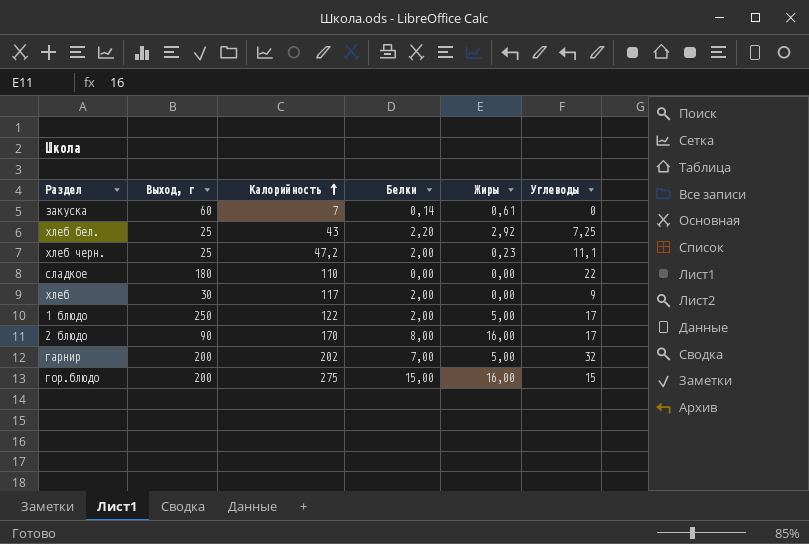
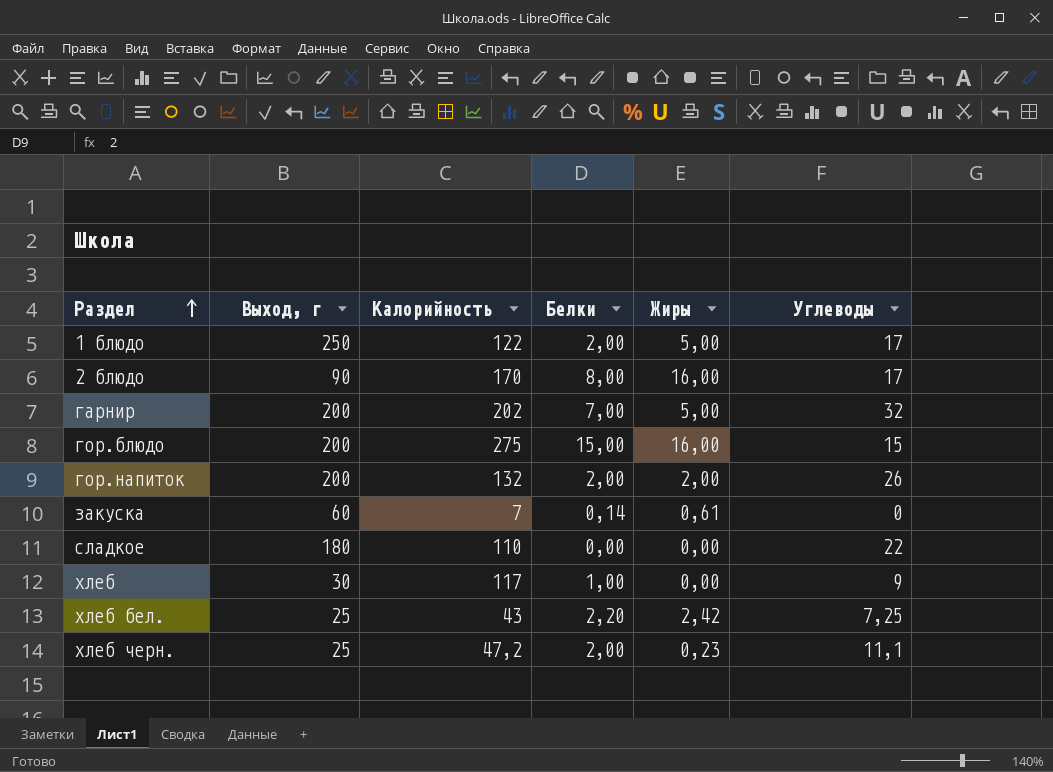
row order: Калорийность ascending -> Раздел ascending
row гор.напиток: none -> 200 | 132 | 2,00 | 2,00 | 26
хлеб | Белки: 2,00 -> 1,00
хлеб бел. | Жиры: 2,92 -> 2,42

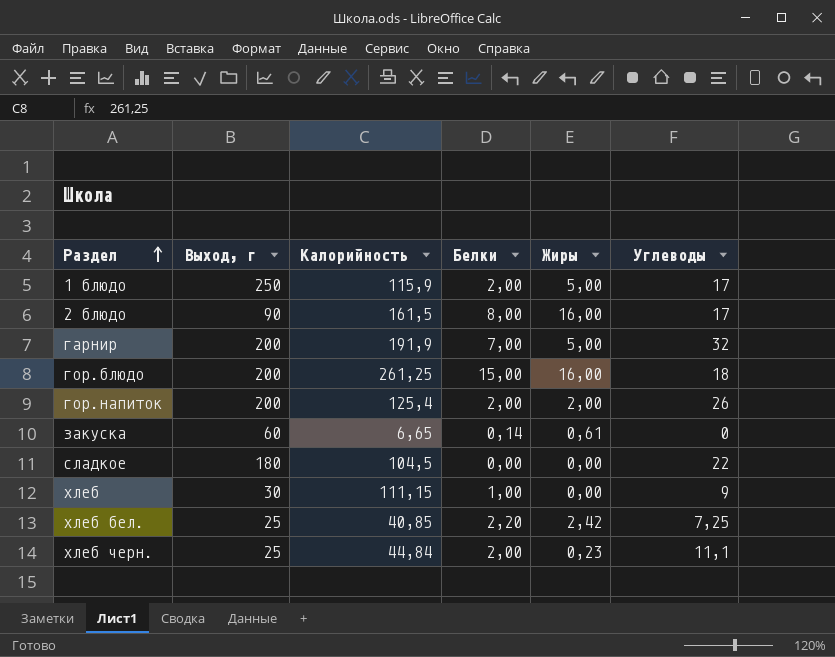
1 блюдо | Калорийность: 122 -> 115,9
2 блюдо | Калорийность: 170 -> 161,5
гарнир | Калорийность: 202 -> 191,9
гор.блюдо | Калорийность: 275 -> 261,25
гор.блюдо | Углеводы: 15 -> 18
гор.напиток | Калорийность: 132 -> 125,4
закуска | Калорийность: 7 -> 6,65
сладкое | Калорийность: 110 -> 104,5
хлеб | Калорийность: 117 -> 111,15
хлеб бел. | Калорийность: 43 -> 40,85
хлеб черн. | Калорийность: 47,2 -> 44,84

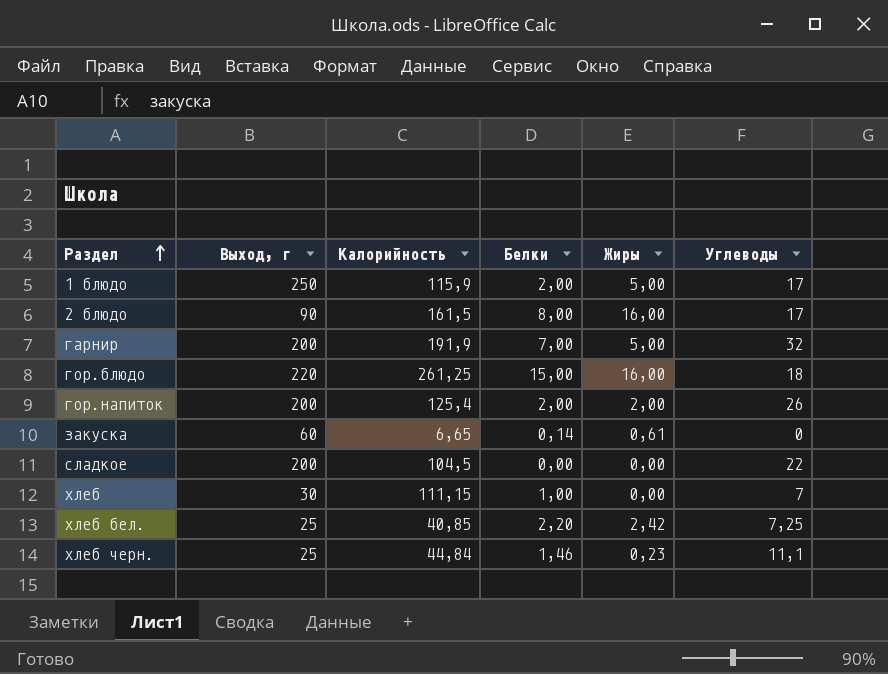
гор.блюдо | Выход, г: 200 -> 220
сладкое | Выход, г: 180 -> 200
хлеб | Углеводы: 9 -> 7
хлеб черн. | Белки: 2,00 -> 1,46

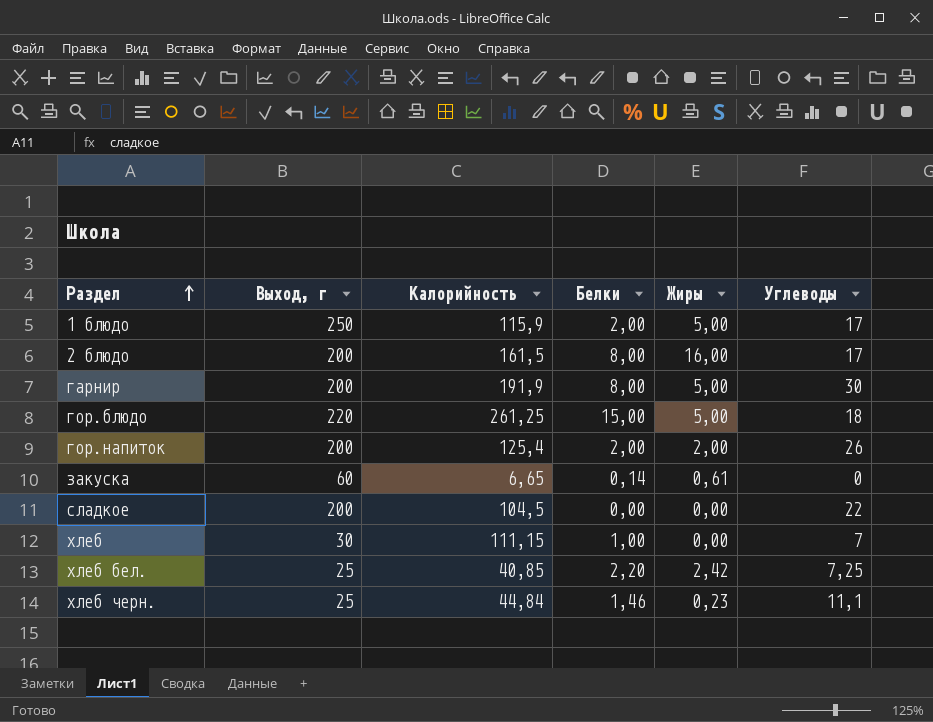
2 блюдо | Выход, г: 90 -> 200
гарнир | Белки: 7,00 -> 8,00
гарнир | Углеводы: 32 -> 30
гор.блюдо | Жиры: 16,00 -> 5,00

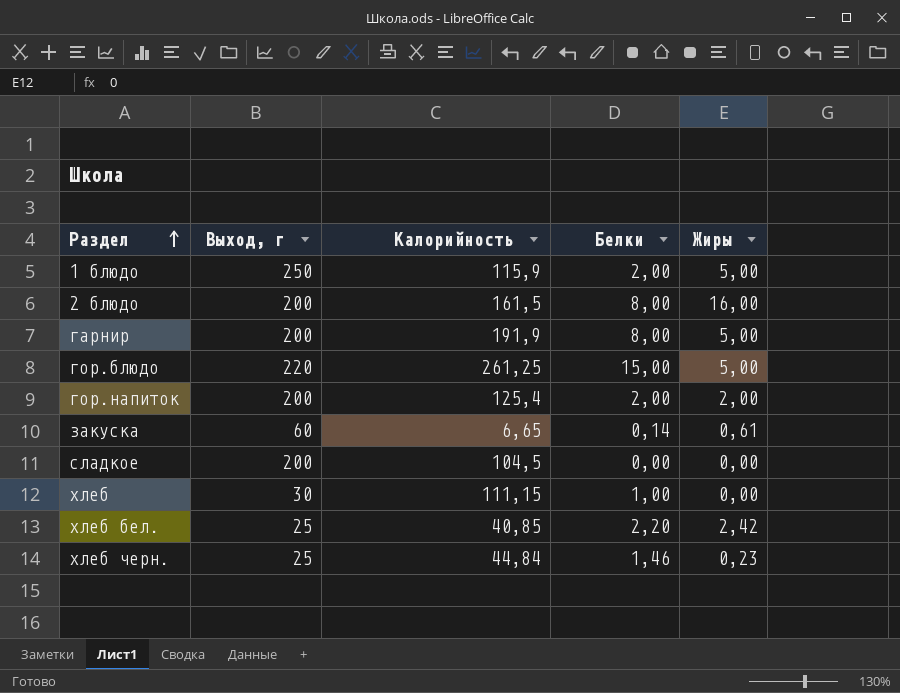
column Углеводы | position: 6 -> none

